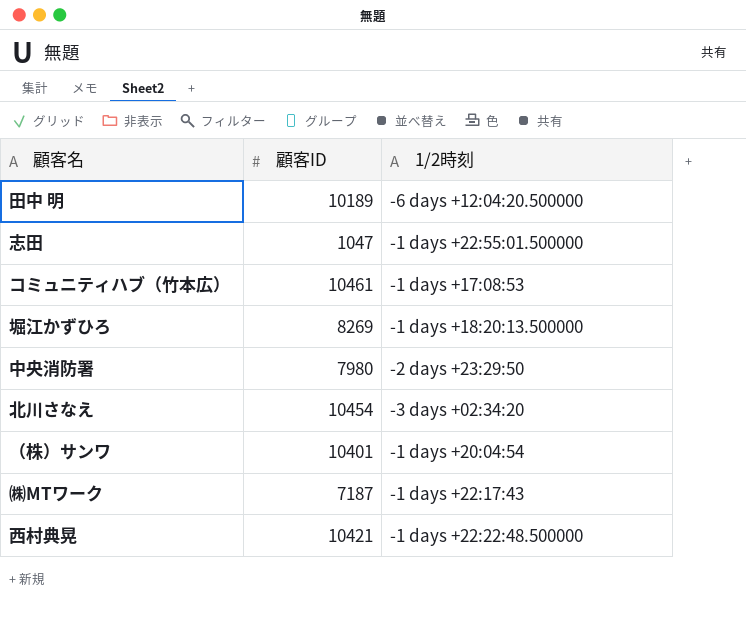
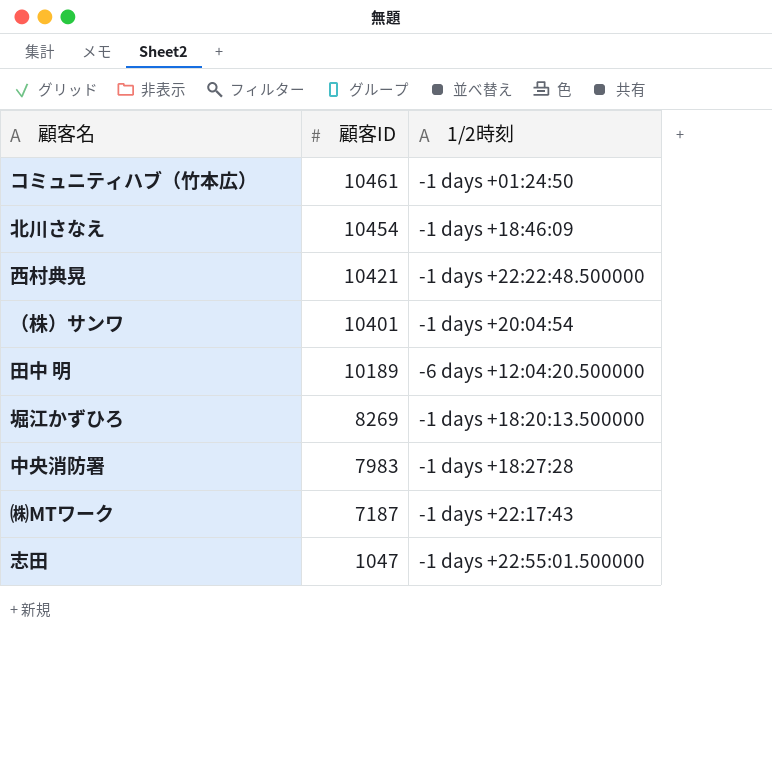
row order: none -> 顧客ID descending
コミュニティハブ（竹本広） | 1/2時刻: -1 days +17:08:53 -> -1 days +01:24:50
北川さなえ | 1/2時刻: -3 days +02:34:20 -> -1 days +18:46:09
中央消防署 | 顧客ID: 7980 -> 7983
中央消防署 | 1/2時刻: -2 days +23:29:50 -> -1 days +18:27:28

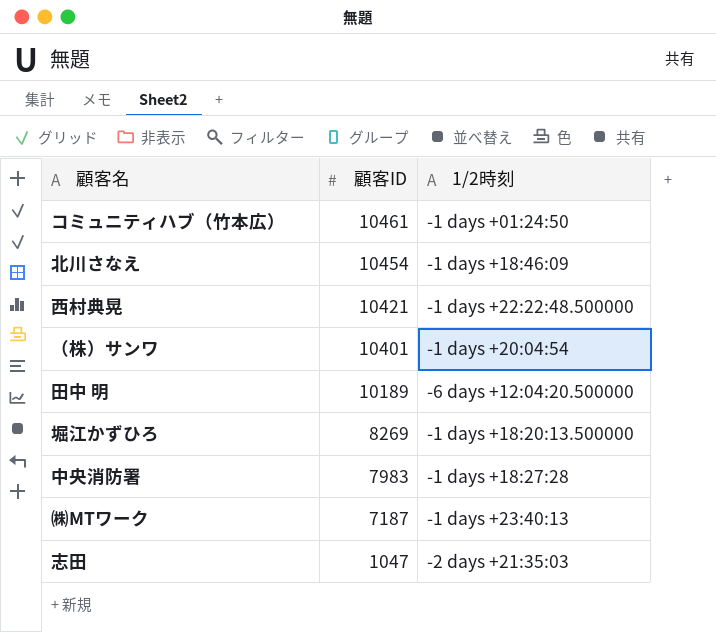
㈱MTワーク | 1/2時刻: -1 days +22:17:43 -> -1 days +23:40:13
志田 | 1/2時刻: -1 days +22:55:01.500000 -> -2 days +21:35:03

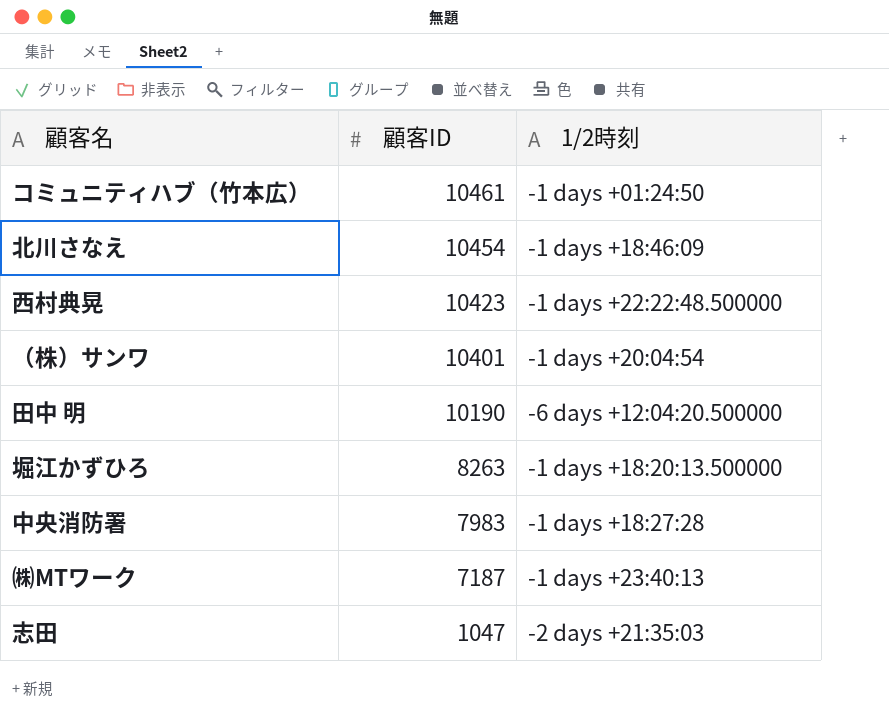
西村典晃 | 顧客ID: 10421 -> 10423
田中 明 | 顧客ID: 10189 -> 10190
堀江かずひろ | 顧客ID: 8269 -> 8263

